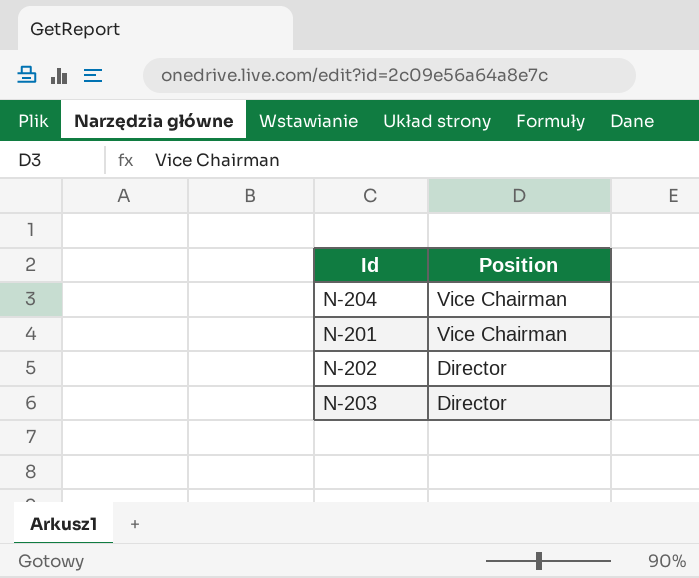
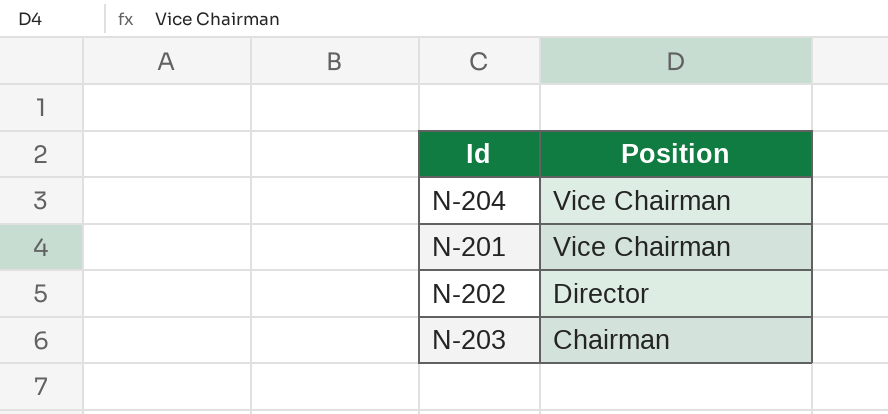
N-203 | Position: Director -> Chairman

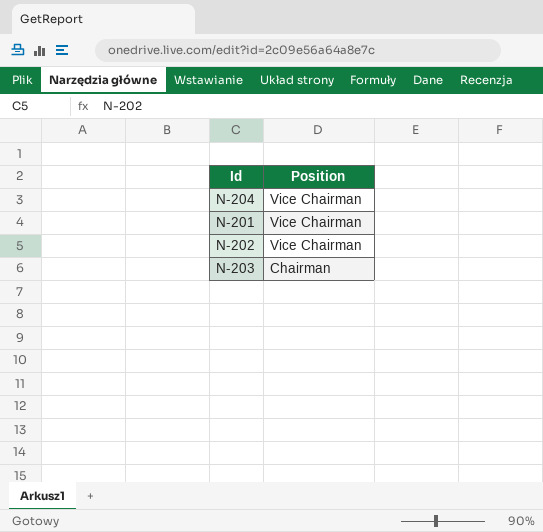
N-202 | Position: Director -> Vice Chairman

